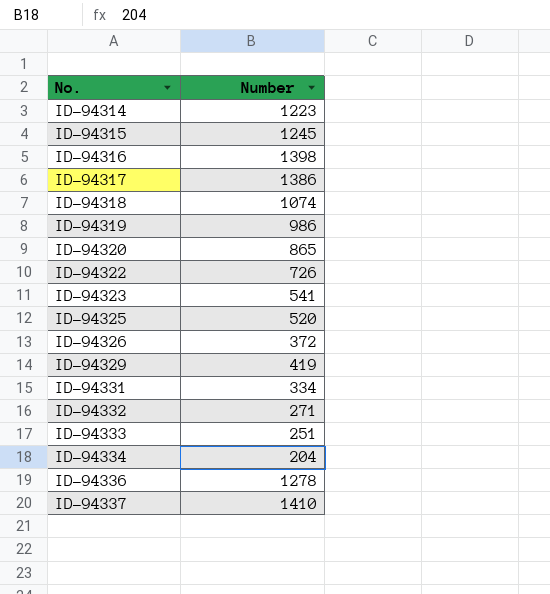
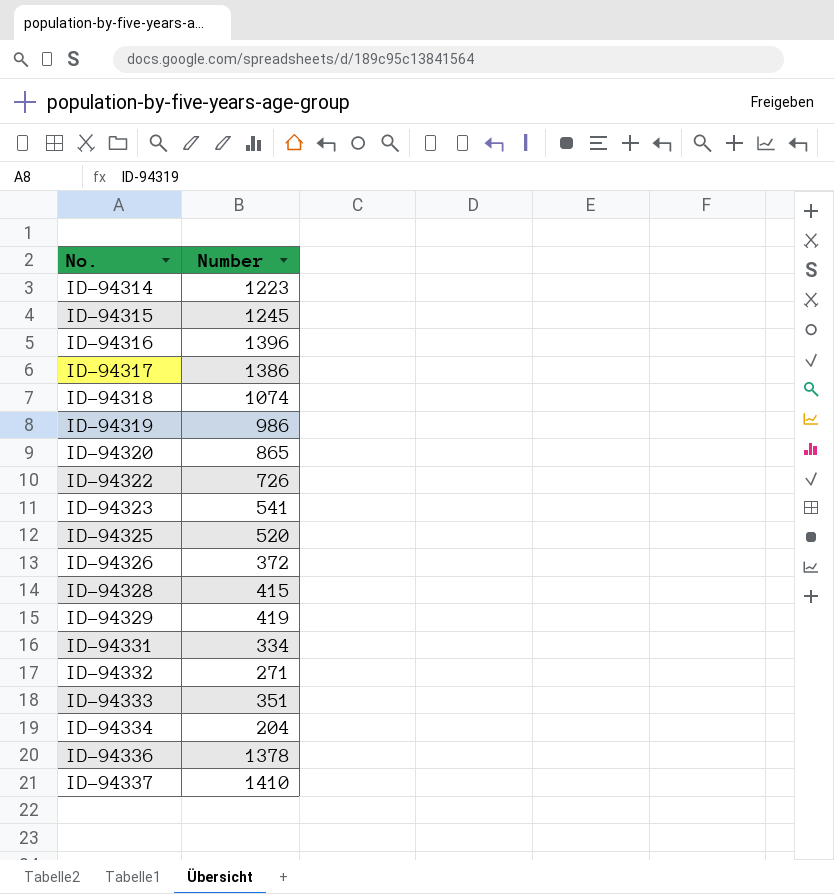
ID-94316 | Number: 1398 -> 1396
row ID-94328: none -> 415
ID-94333 | Number: 251 -> 351
ID-94336 | Number: 1278 -> 1378

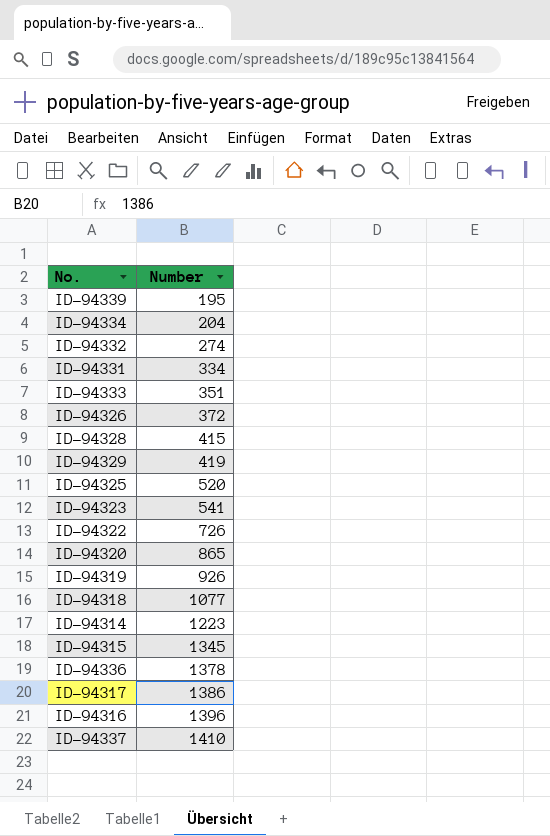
row order: No. ascending -> Number ascending
row ID-94339: none -> 195
ID-94332 | Number: 271 -> 274
ID-94319 | Number: 986 -> 926
ID-94318 | Number: 1074 -> 1077
ID-94315 | Number: 1245 -> 1345

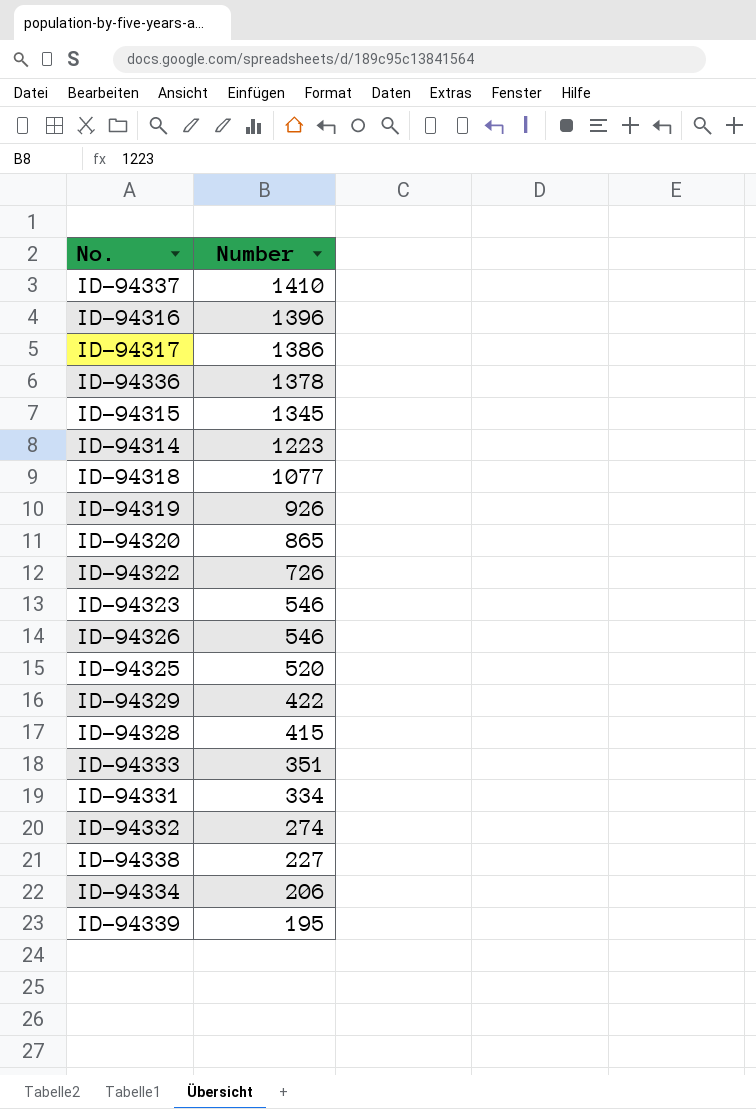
row order: Number ascending -> Number descending
ID-94323 | Number: 541 -> 546
ID-94326 | Number: 372 -> 546
ID-94329 | Number: 419 -> 422
row ID-94338: none -> 227
ID-94334 | Number: 204 -> 206

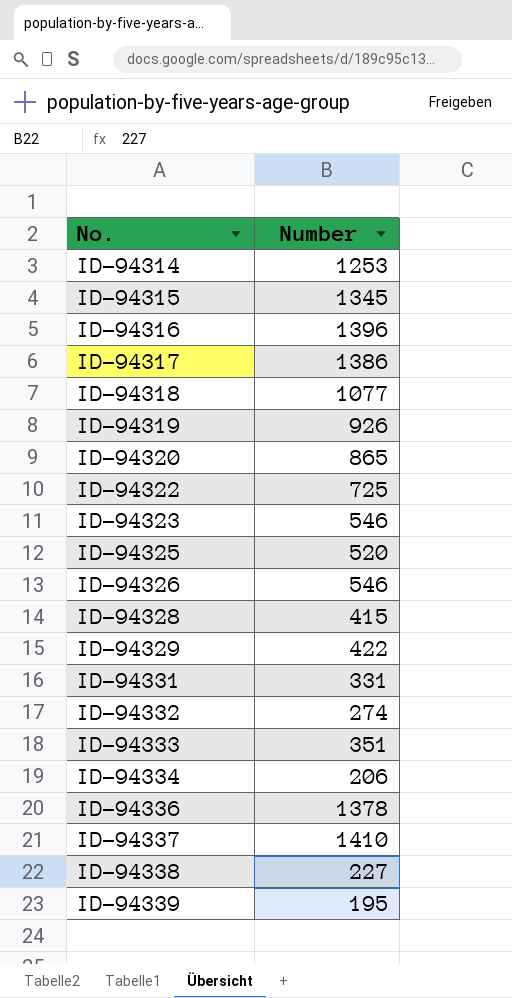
row order: Number descending -> No. ascending
ID-94314 | Number: 1223 -> 1253
ID-94322 | Number: 726 -> 725
ID-94331 | Number: 334 -> 331

